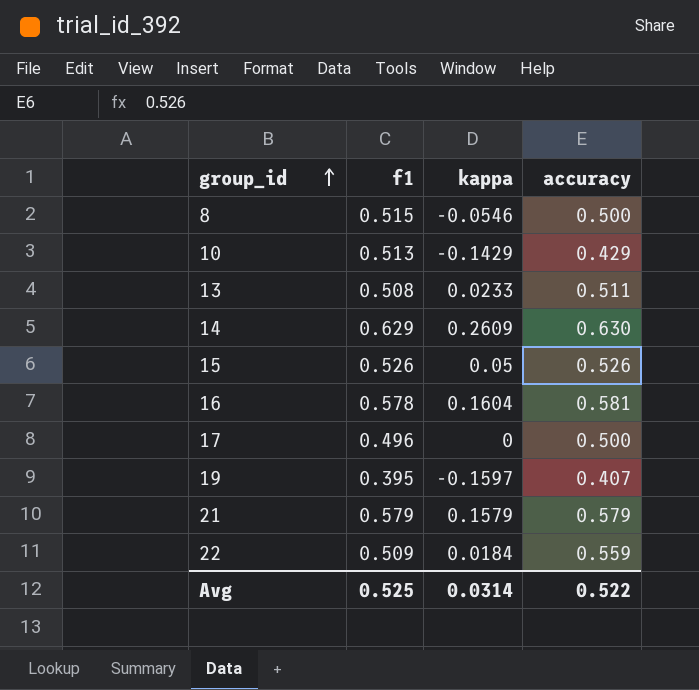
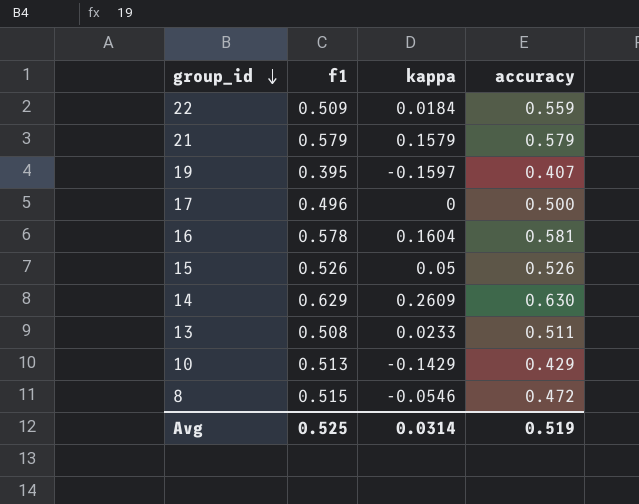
row order: group_id ascending -> group_id descending
8 | accuracy: 0.500 -> 0.472
Avg | accuracy: 0.522 -> 0.519

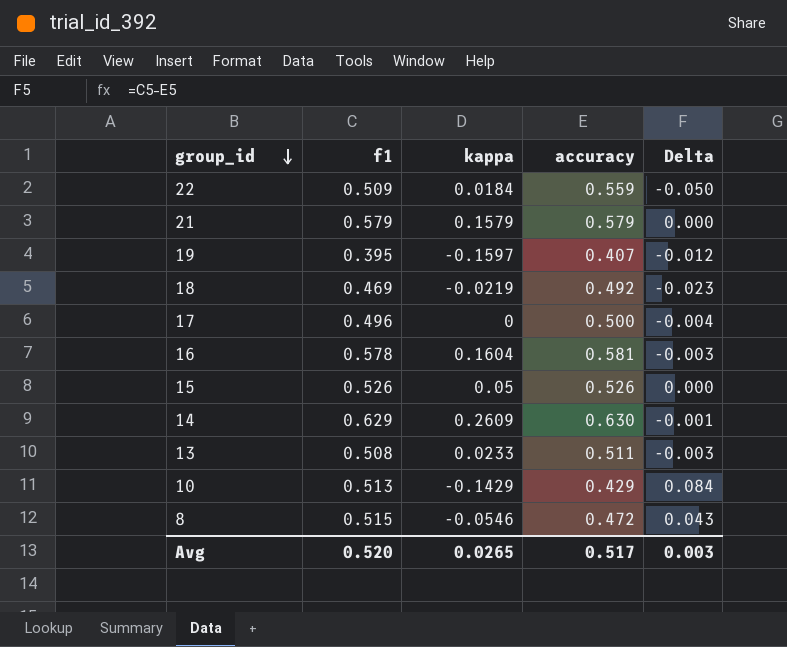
column Delta | formula: none -> [f1] - [accuracy]
row 18: none -> 0.469 | -0.0219 | 0.492 | -0.023
Avg | f1: 0.525 -> 0.520
Avg | kappa: 0.0314 -> 0.0265
Avg | accuracy: 0.519 -> 0.517

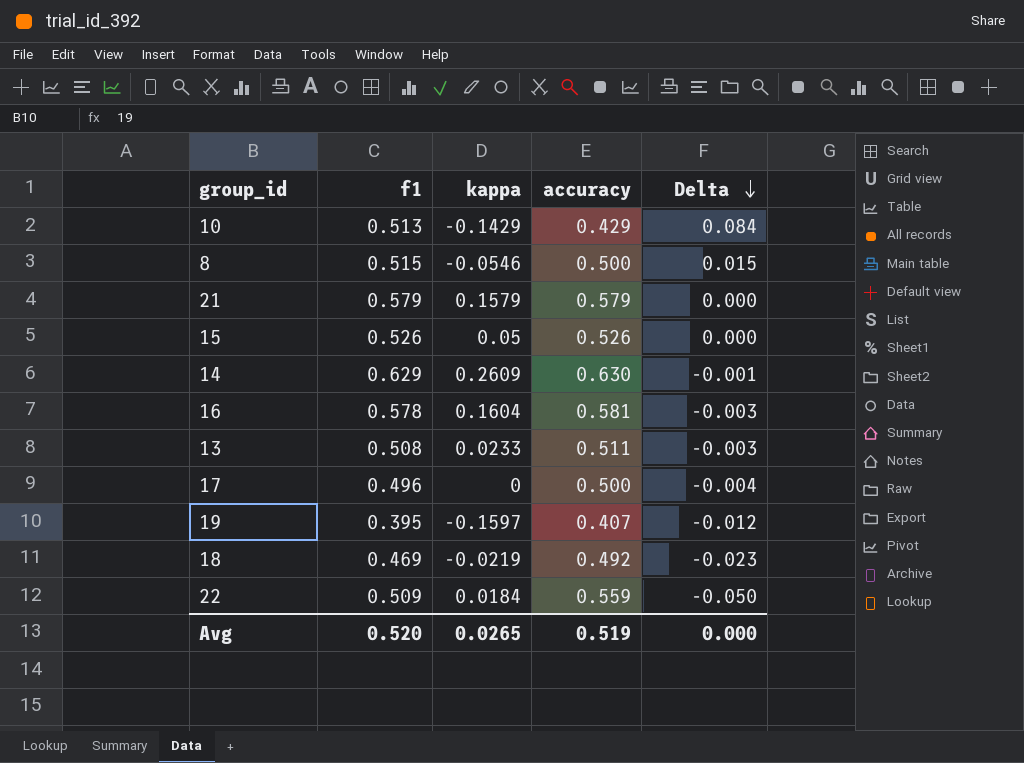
row order: group_id descending -> Delta descending
8 | accuracy: 0.472 -> 0.500
8 | Delta: 0.043 -> 0.015
Avg | accuracy: 0.517 -> 0.519
Avg | Delta: 0.003 -> 0.000

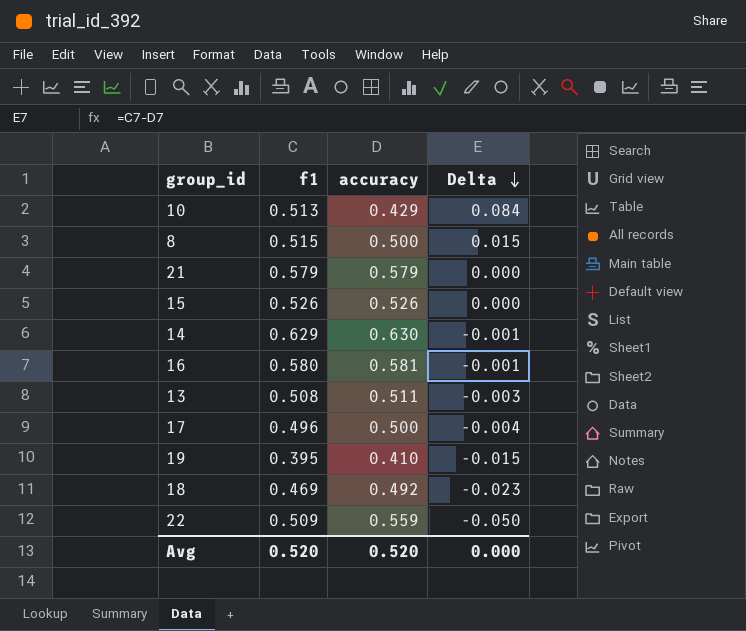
column kappa | position: 3 -> none
16 | f1: 0.578 -> 0.580
16 | Delta: -0.003 -> -0.001
19 | accuracy: 0.407 -> 0.410
19 | Delta: -0.012 -> -0.015
Avg | accuracy: 0.519 -> 0.520

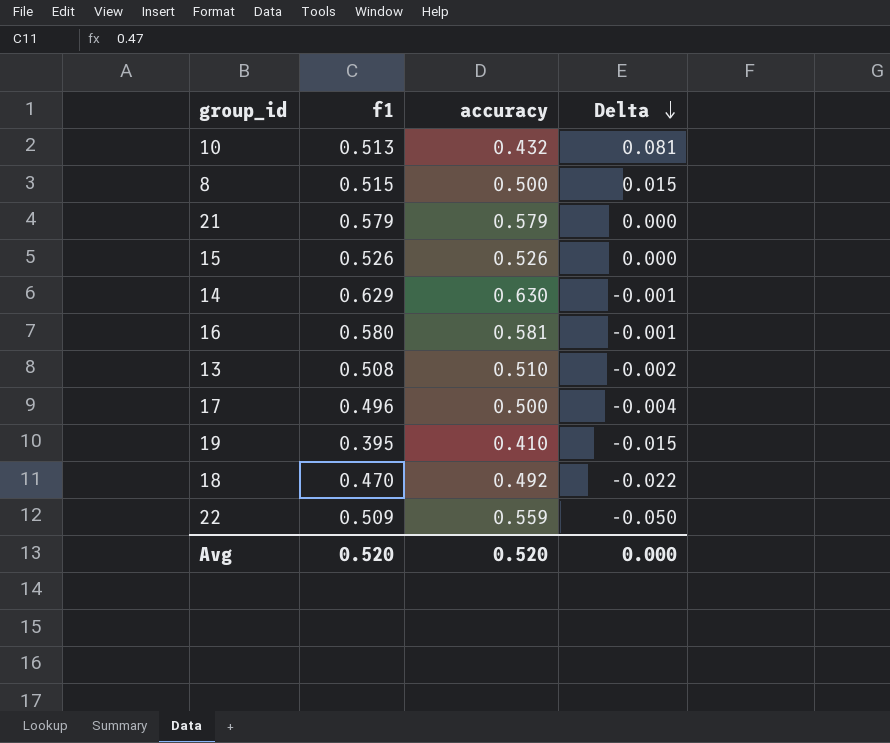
10 | accuracy: 0.429 -> 0.432
10 | Delta: 0.084 -> 0.081
13 | accuracy: 0.511 -> 0.510
13 | Delta: -0.003 -> -0.002
18 | f1: 0.469 -> 0.470
18 | Delta: -0.023 -> -0.022

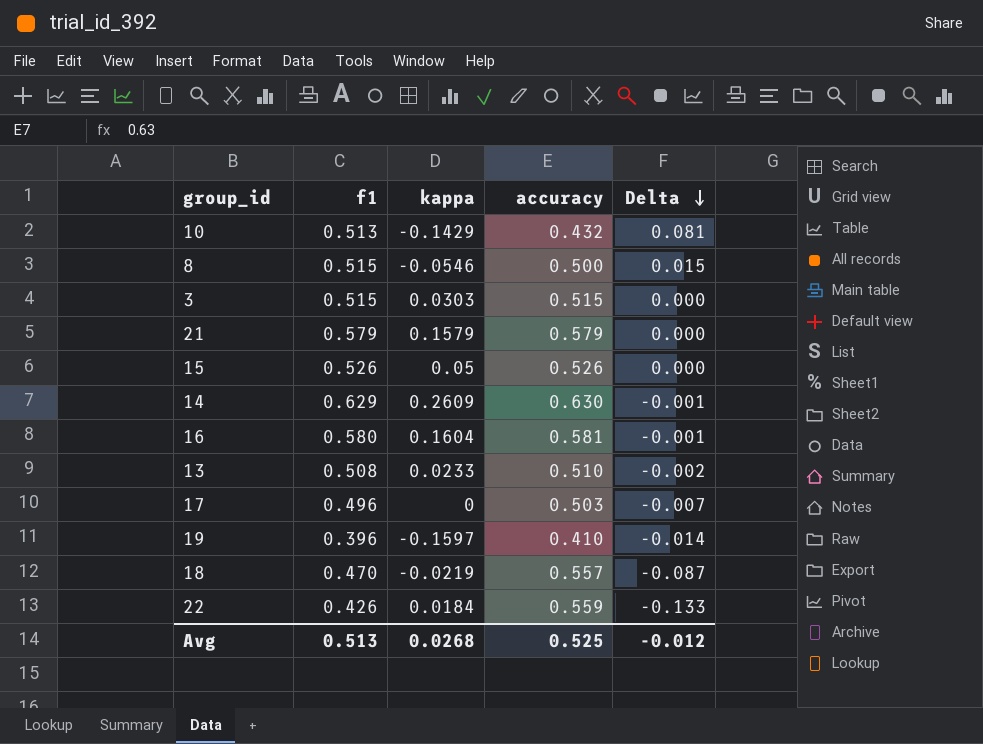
column kappa | position: none -> 3
row 3: none -> 0.515 | 0.0303 | 0.515 | 0.000
17 | accuracy: 0.500 -> 0.503
17 | Delta: -0.004 -> -0.007
19 | f1: 0.395 -> 0.396
19 | Delta: -0.015 -> -0.014
18 | accuracy: 0.492 -> 0.557
18 | Delta: -0.022 -> -0.087
22 | f1: 0.509 -> 0.426
22 | Delta: -0.050 -> -0.133
Avg | f1: 0.520 -> 0.513
Avg | accuracy: 0.520 -> 0.525
Avg | Delta: 0.000 -> -0.012

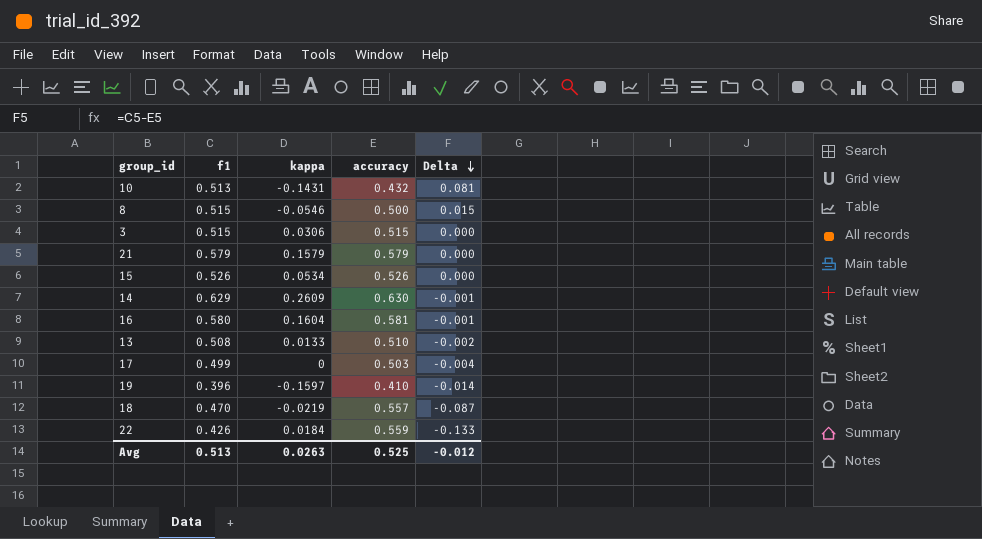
10 | kappa: -0.1429 -> -0.1431
3 | kappa: 0.0303 -> 0.0306
15 | kappa: 0.05 -> 0.0534
13 | kappa: 0.0233 -> 0.0133
17 | f1: 0.496 -> 0.499
17 | Delta: -0.007 -> -0.004
Avg | kappa: 0.0268 -> 0.0263

